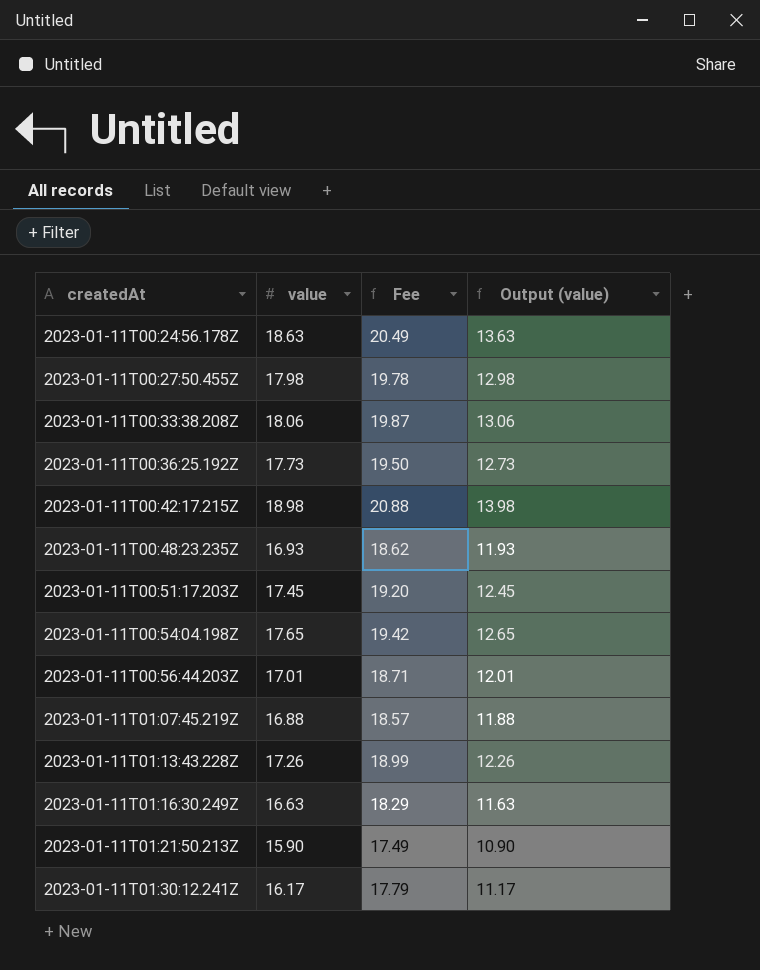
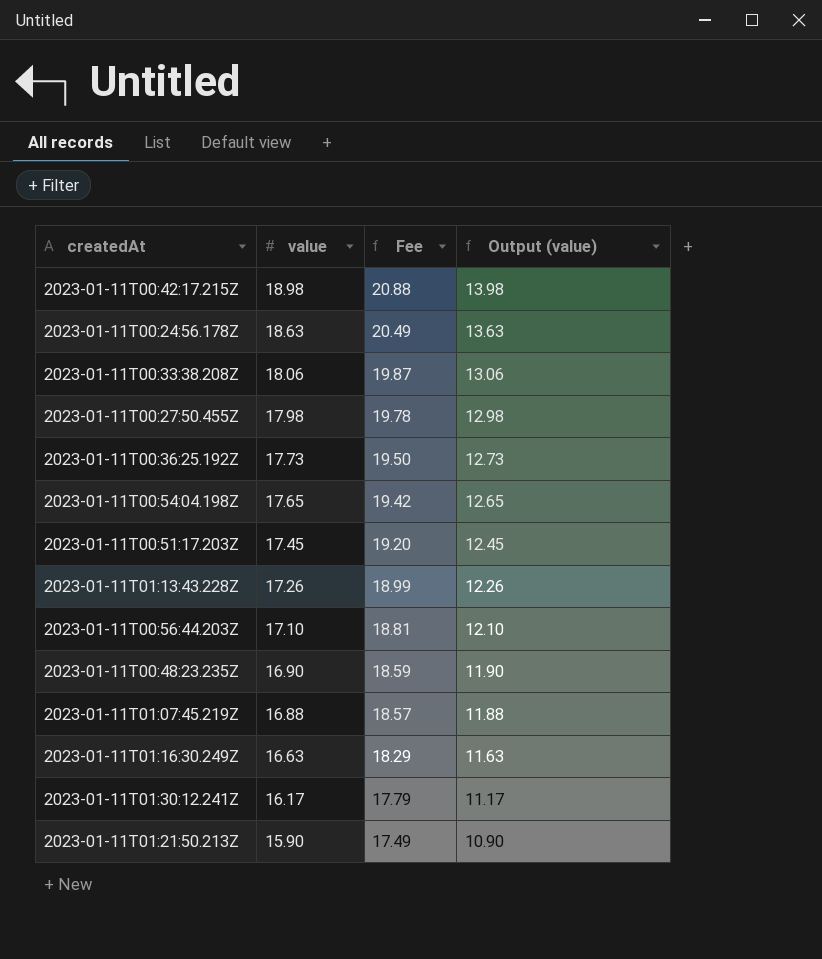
row order: createdAt ascending -> value descending
2023-01-11T00:56:44.203Z | value: 17.01 -> 17.10
2023-01-11T00:56:44.203Z | Fee: 18.71 -> 18.81
2023-01-11T00:56:44.203Z | Output (value): 12.01 -> 12.10
2023-01-11T00:48:23.235Z | value: 16.93 -> 16.90
2023-01-11T00:48:23.235Z | Fee: 18.62 -> 18.59
2023-01-11T00:48:23.235Z | Output (value): 11.93 -> 11.90

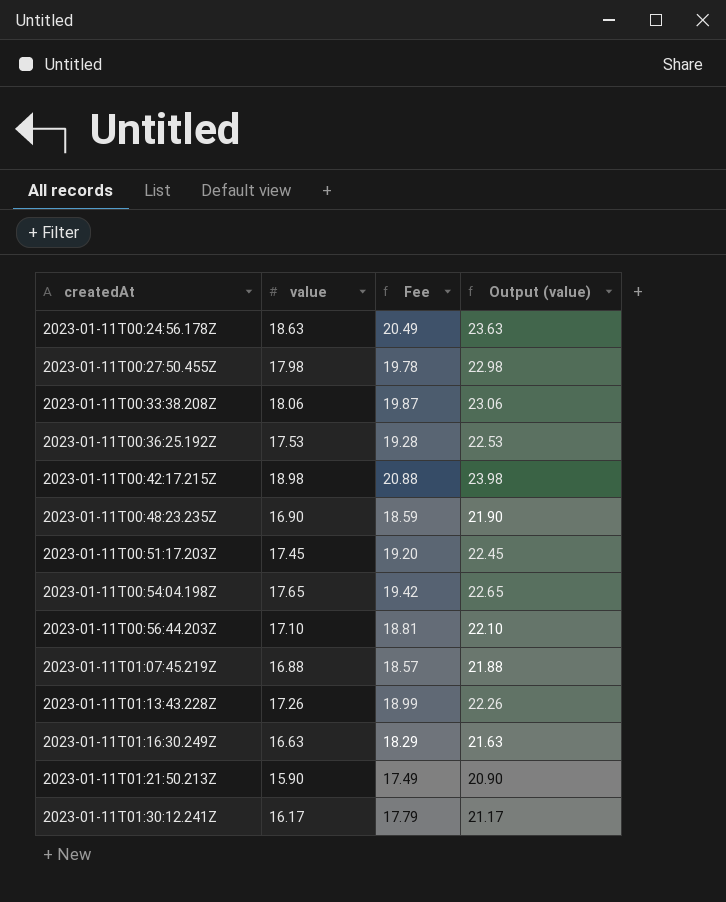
row order: value descending -> createdAt ascending
column Output (value) | formula: [value] - 5 -> [value] + 5
2023-01-11T00:36:25.192Z | value: 17.73 -> 17.53
2023-01-11T00:36:25.192Z | Fee: 19.50 -> 19.28

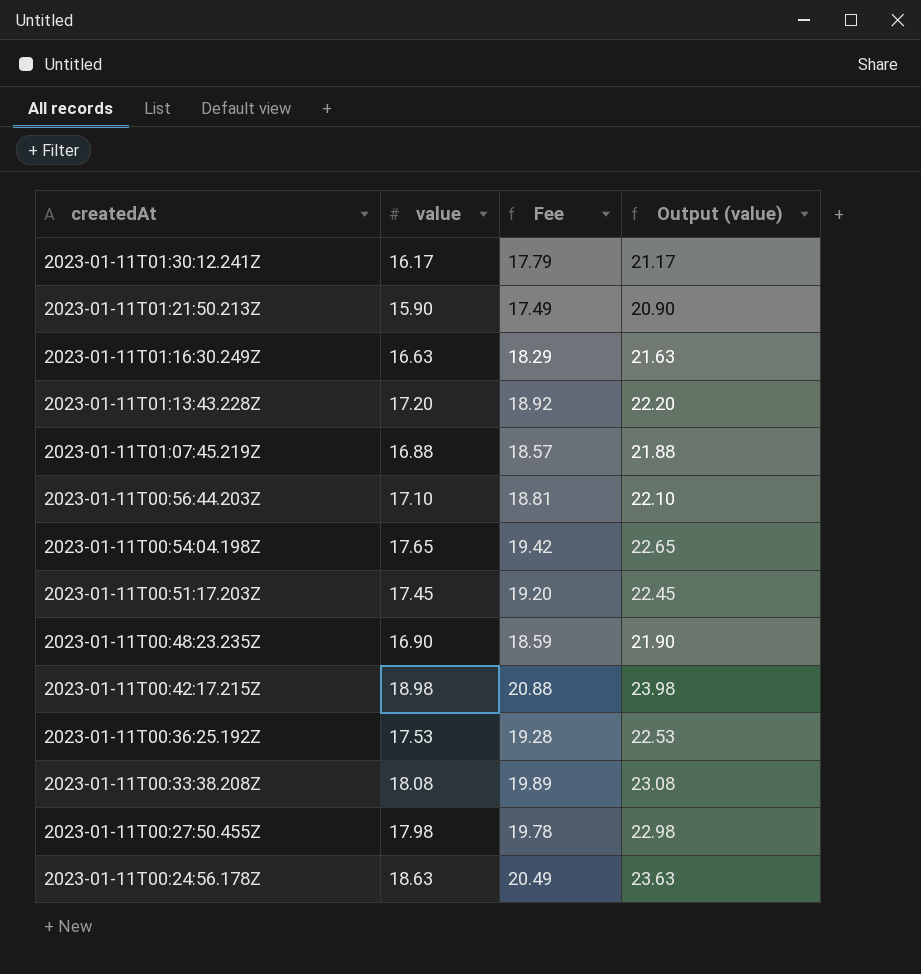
row order: createdAt ascending -> createdAt descending
2023-01-11T01:13:43.228Z | value: 17.26 -> 17.20
2023-01-11T01:13:43.228Z | Fee: 18.99 -> 18.92
2023-01-11T01:13:43.228Z | Output (value): 22.26 -> 22.20
2023-01-11T00:33:38.208Z | value: 18.06 -> 18.08
2023-01-11T00:33:38.208Z | Fee: 19.87 -> 19.89
2023-01-11T00:33:38.208Z | Output (value): 23.06 -> 23.08

